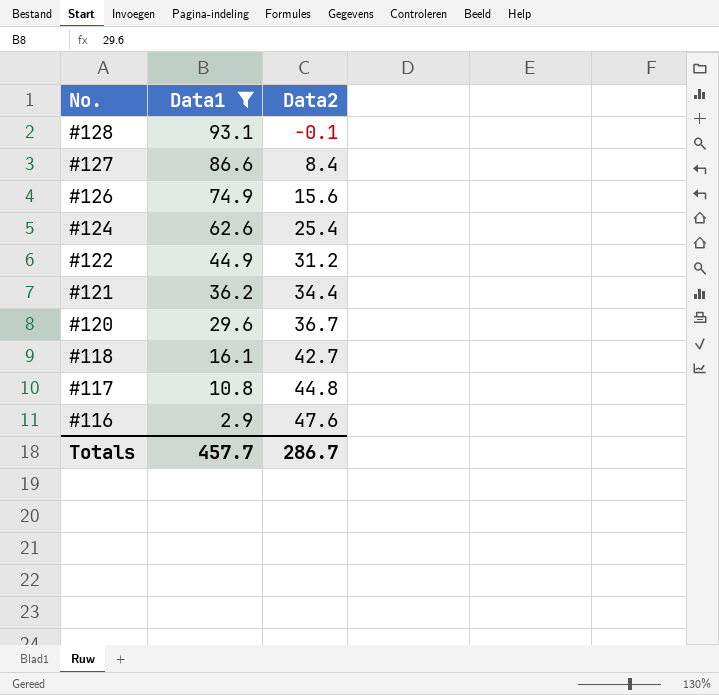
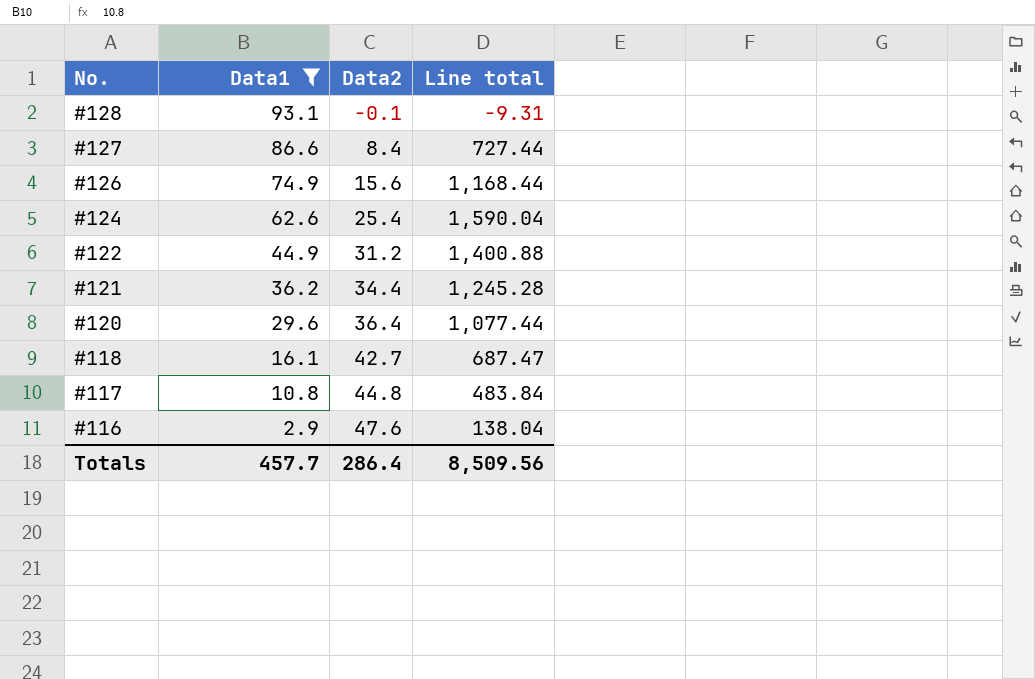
column Line total | formula: none -> [Data1] * [Data2]
#120 | Data2: 36.7 -> 36.4
Totals | Data2: 286.7 -> 286.4

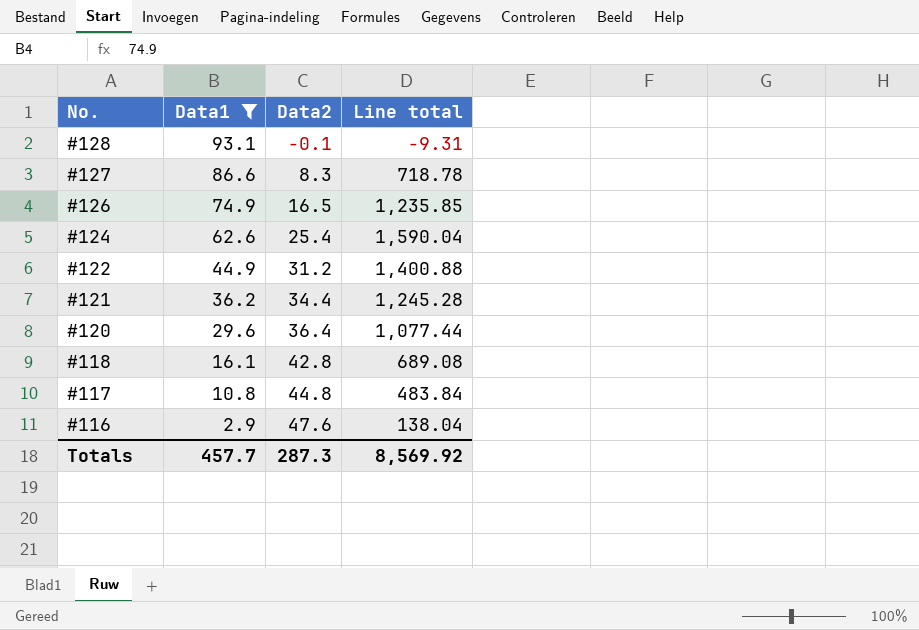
#127 | Data2: 8.4 -> 8.3
#127 | Line total: 727.44 -> 718.78
#126 | Data2: 15.6 -> 16.5
#126 | Line total: 1,168.44 -> 1,235.85
#118 | Data2: 42.7 -> 42.8
#118 | Line total: 687.47 -> 689.08
Totals | Data2: 286.4 -> 287.3
Totals | Line total: 8,509.56 -> 8,569.92

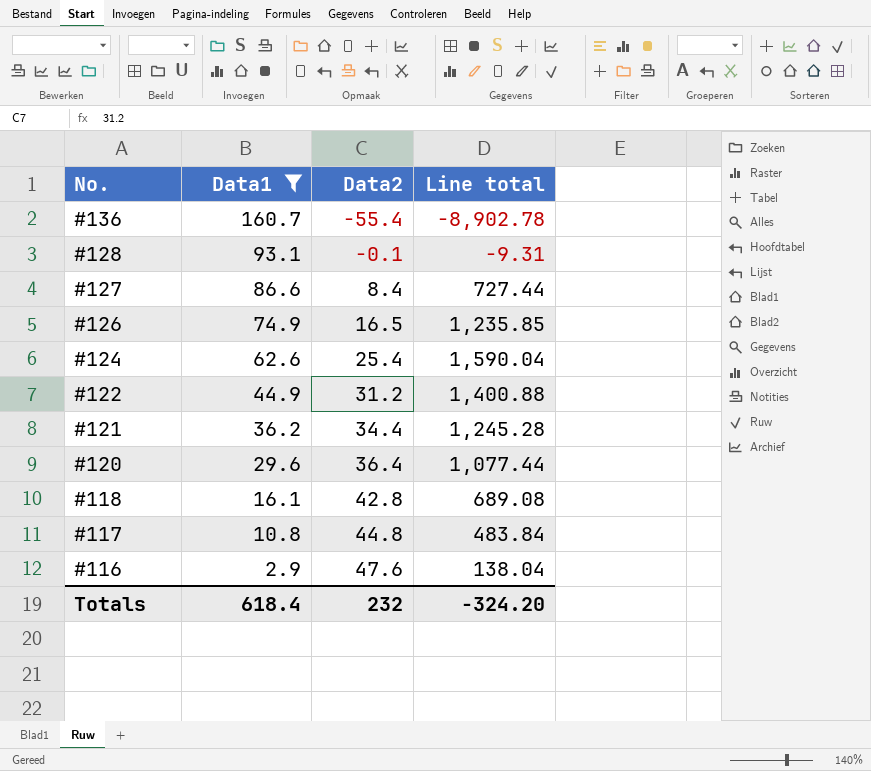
row #136: none -> 160.7 | -55.4 | -8,902.78
#127 | Data2: 8.3 -> 8.4
#127 | Line total: 718.78 -> 727.44
Totals | Data1: 457.7 -> 618.4
Totals | Data2: 287.3 -> 232
Totals | Line total: 8,569.92 -> -324.20

